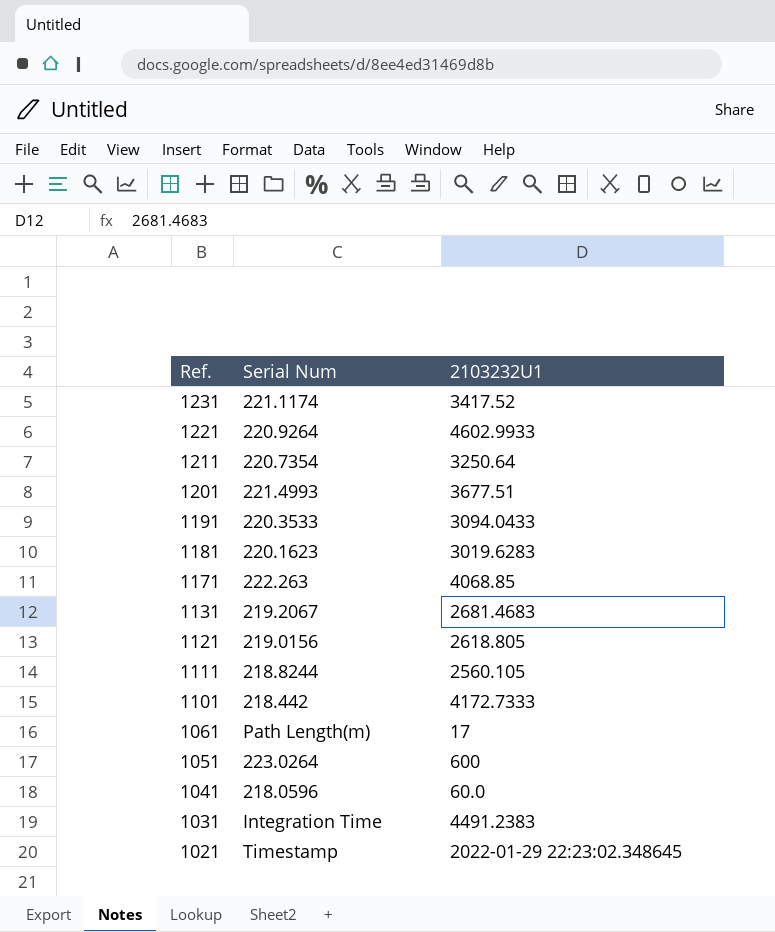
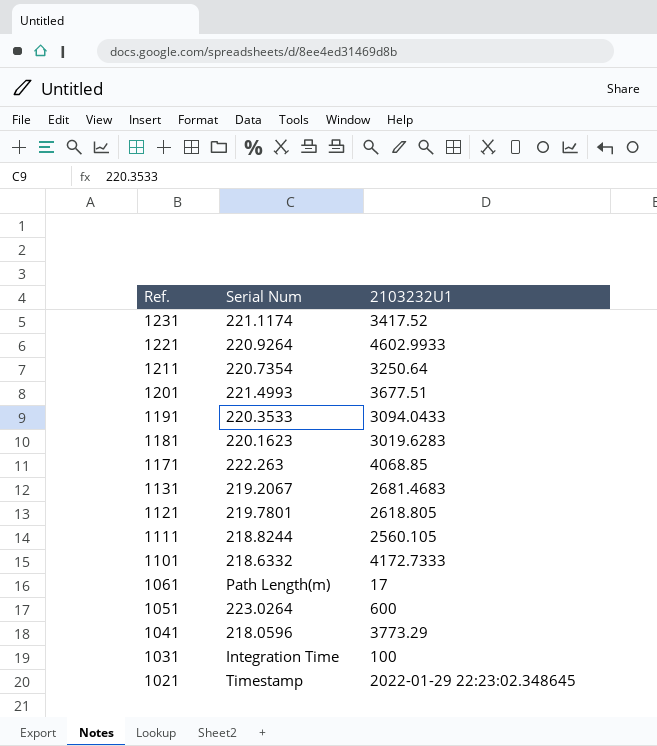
1121 | Serial Num: 219.0156 -> 219.7801
1101 | Serial Num: 218.442 -> 218.6332
1041 | 2103232U1: 60.0 -> 3773.29
1031 | 2103232U1: 4491.2383 -> 100

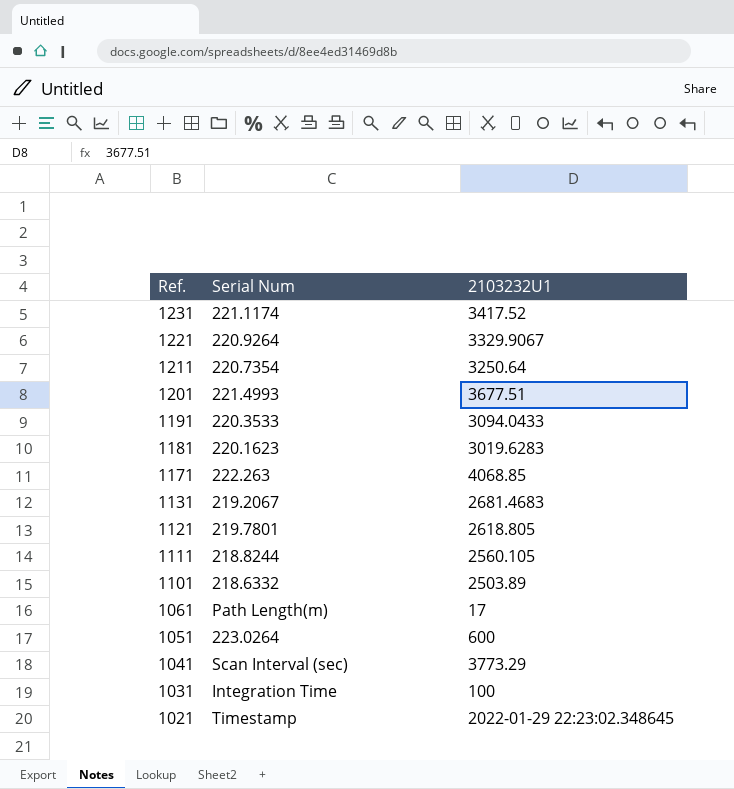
1221 | 2103232U1: 4602.9933 -> 3329.9067
1101 | 2103232U1: 4172.7333 -> 2503.89
1041 | Serial Num: 218.0596 -> Scan Interval (sec)

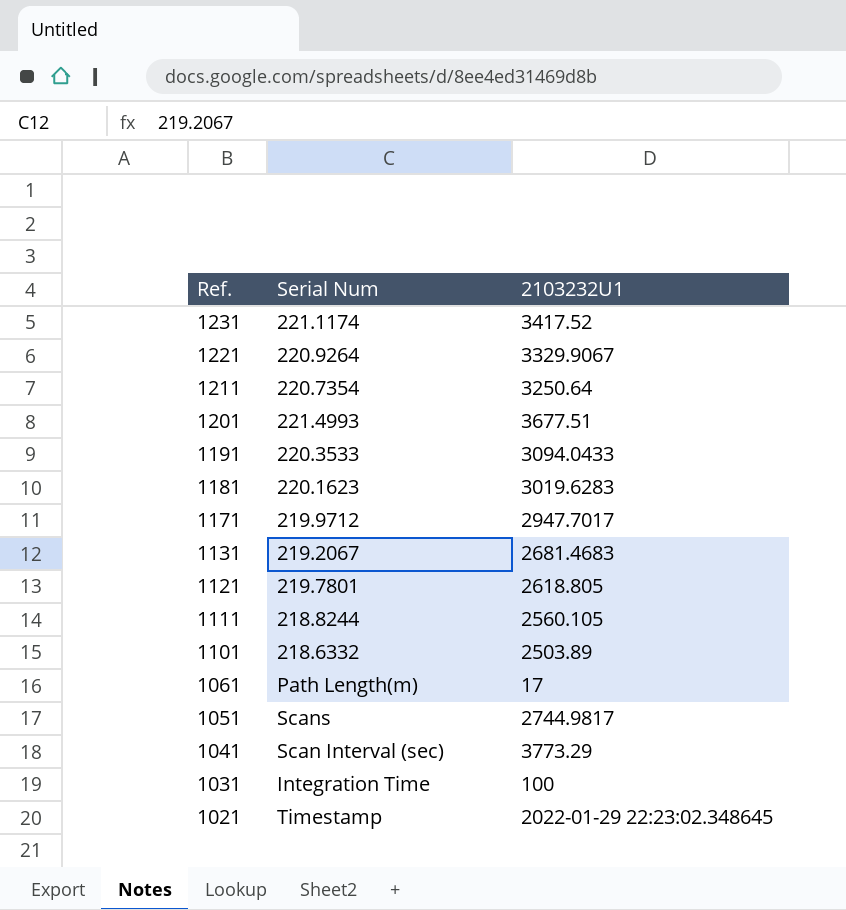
1171 | Serial Num: 222.263 -> 219.9712
1171 | 2103232U1: 4068.85 -> 2947.7017
1051 | Serial Num: 223.0264 -> Scans
1051 | 2103232U1: 600 -> 2744.9817

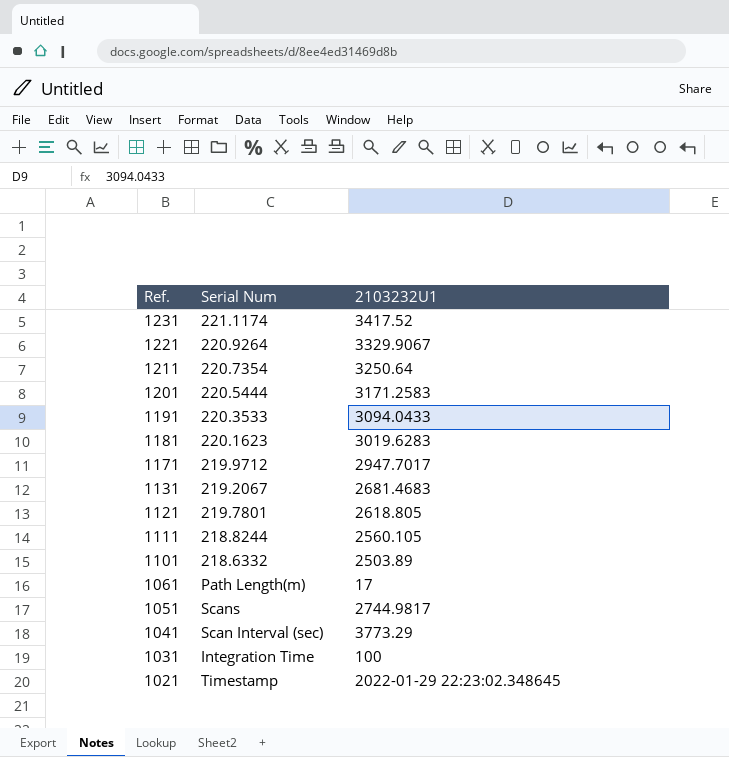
1201 | Serial Num: 221.4993 -> 220.5444
1201 | 2103232U1: 3677.51 -> 3171.2583

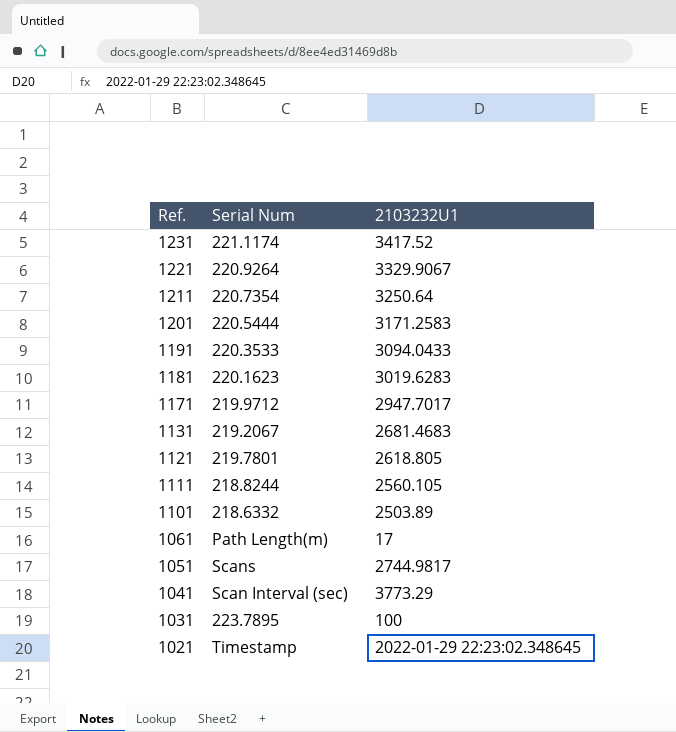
1031 | Serial Num: Integration Time -> 223.7895

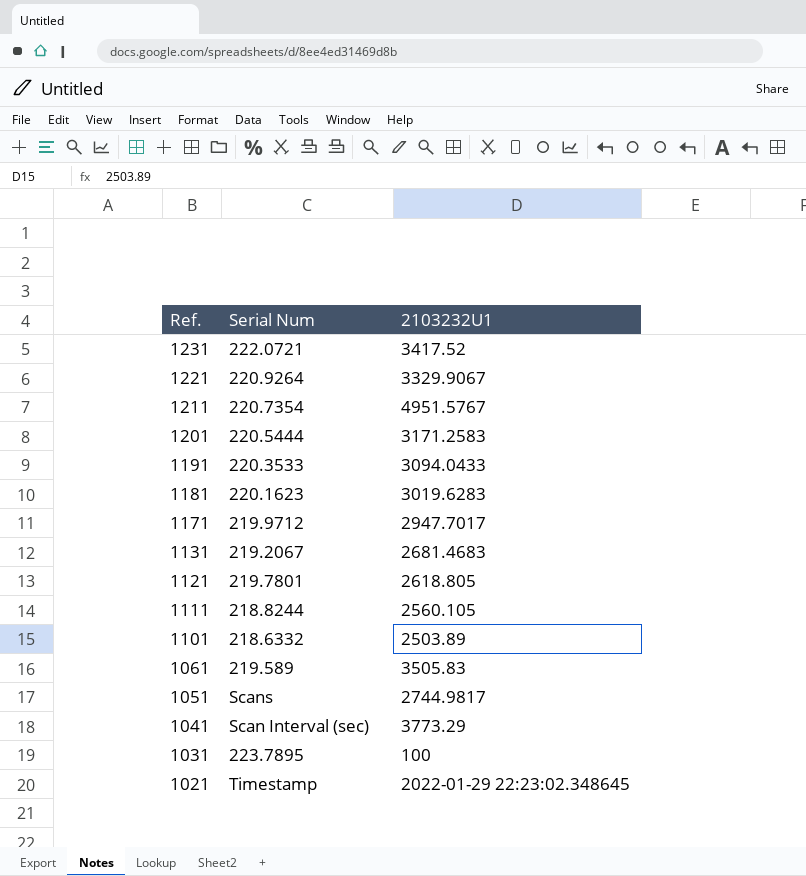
1231 | Serial Num: 221.1174 -> 222.0721
1211 | 2103232U1: 3250.64 -> 4951.5767
1061 | Serial Num: Path Length(m) -> 219.589
1061 | 2103232U1: 17 -> 3505.83

